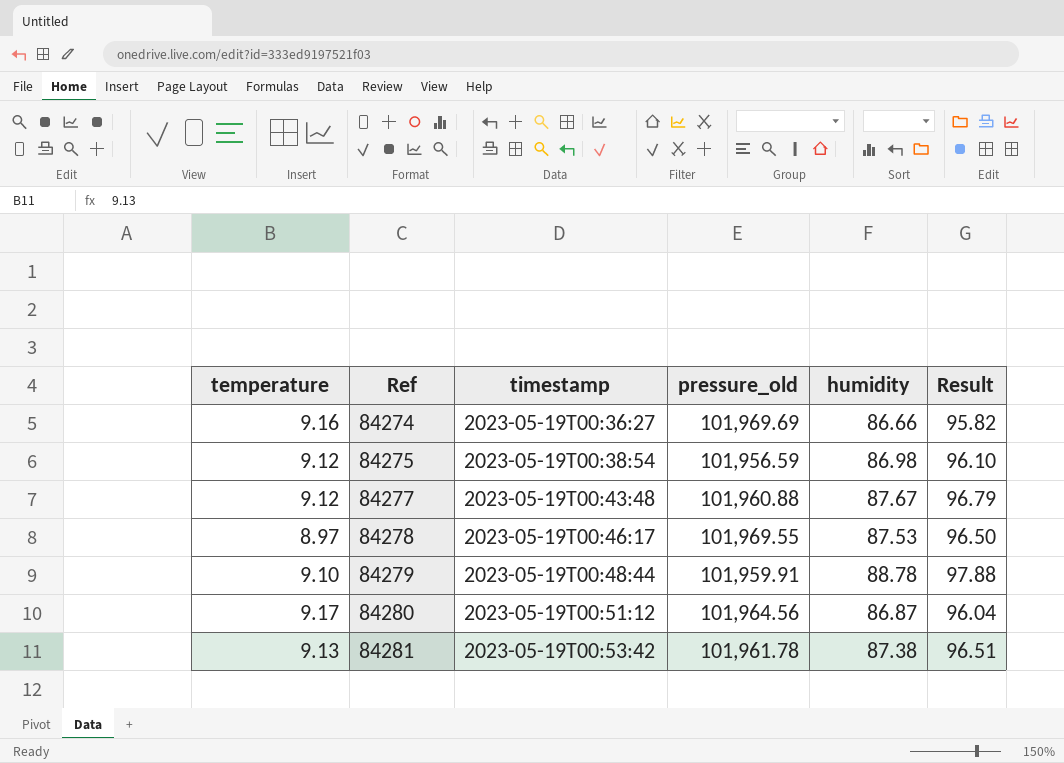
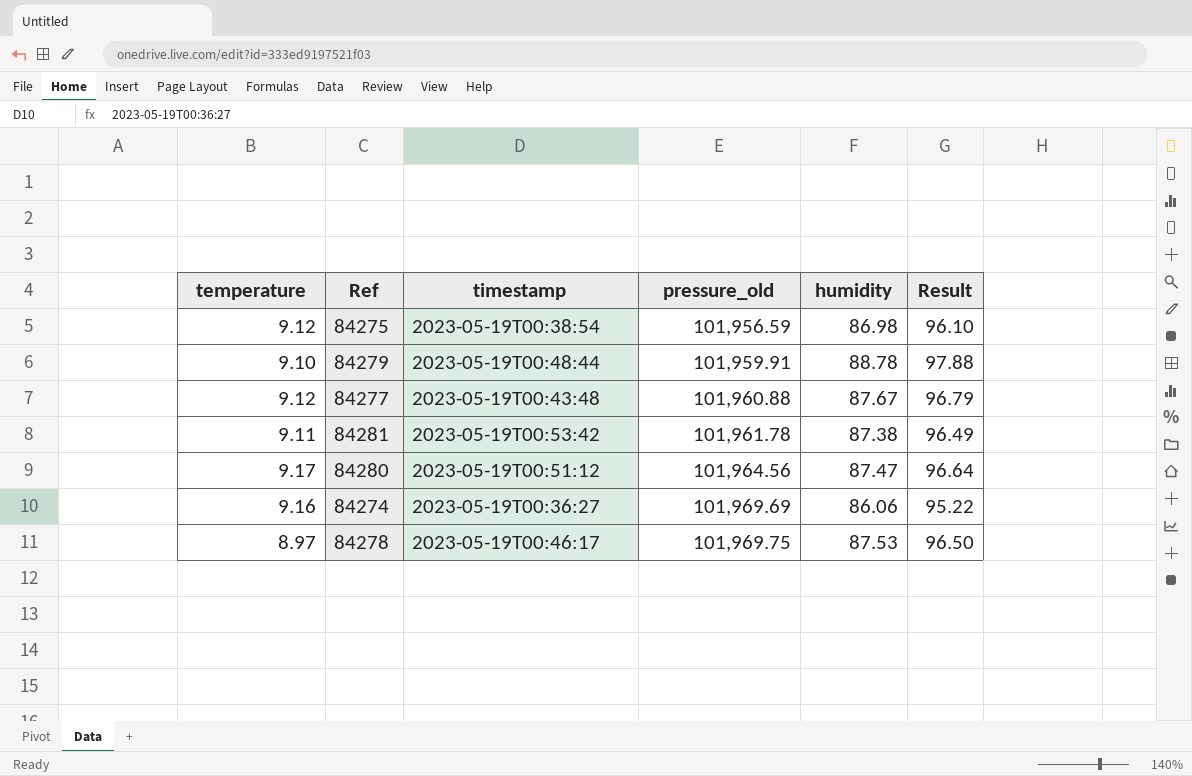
row order: Ref ascending -> pressure_old ascending
84281 | temperature: 9.13 -> 9.11
84281 | Result: 96.51 -> 96.49
84280 | humidity: 86.87 -> 87.47
84280 | Result: 96.04 -> 96.64
84274 | humidity: 86.66 -> 86.06
84274 | Result: 95.82 -> 95.22
84278 | pressure_old: 101,969.55 -> 101,969.75

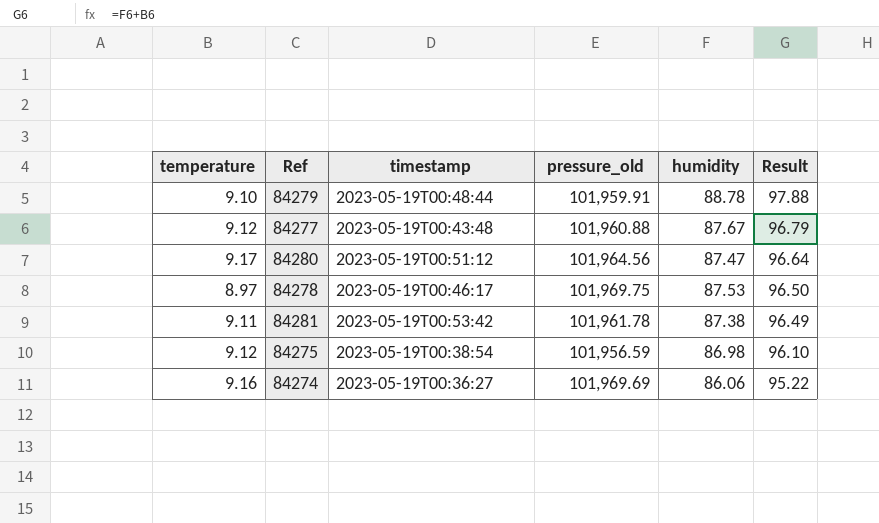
row order: pressure_old ascending -> Result descending

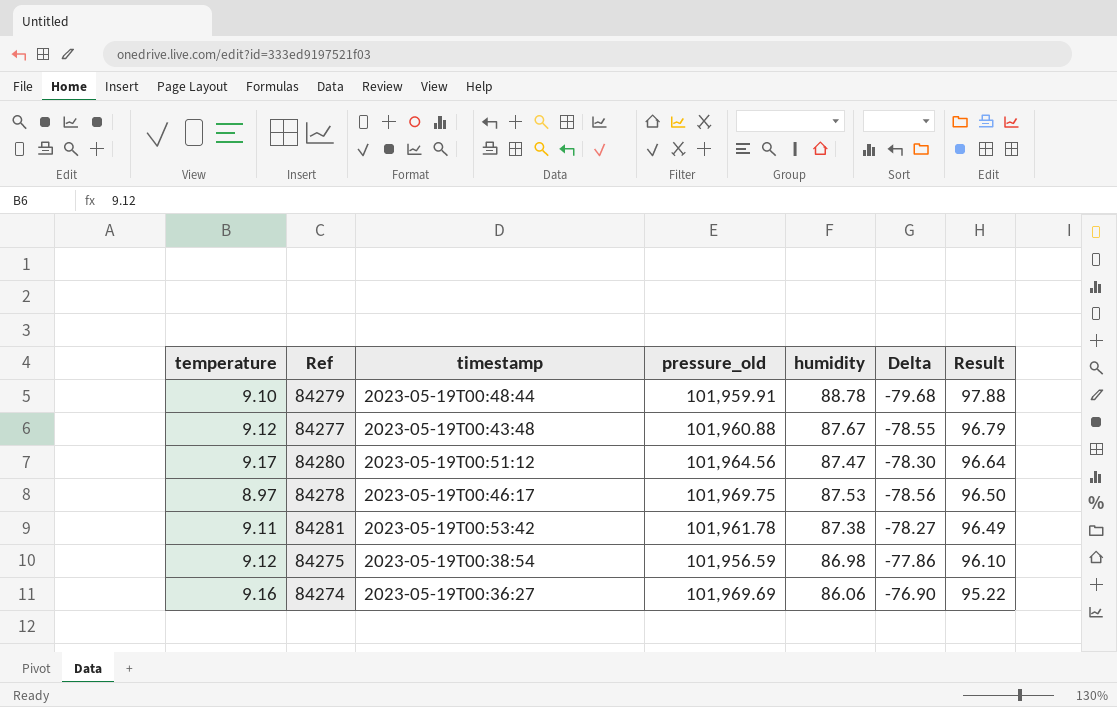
column Delta | formula: none -> [temperature] - [humidity]

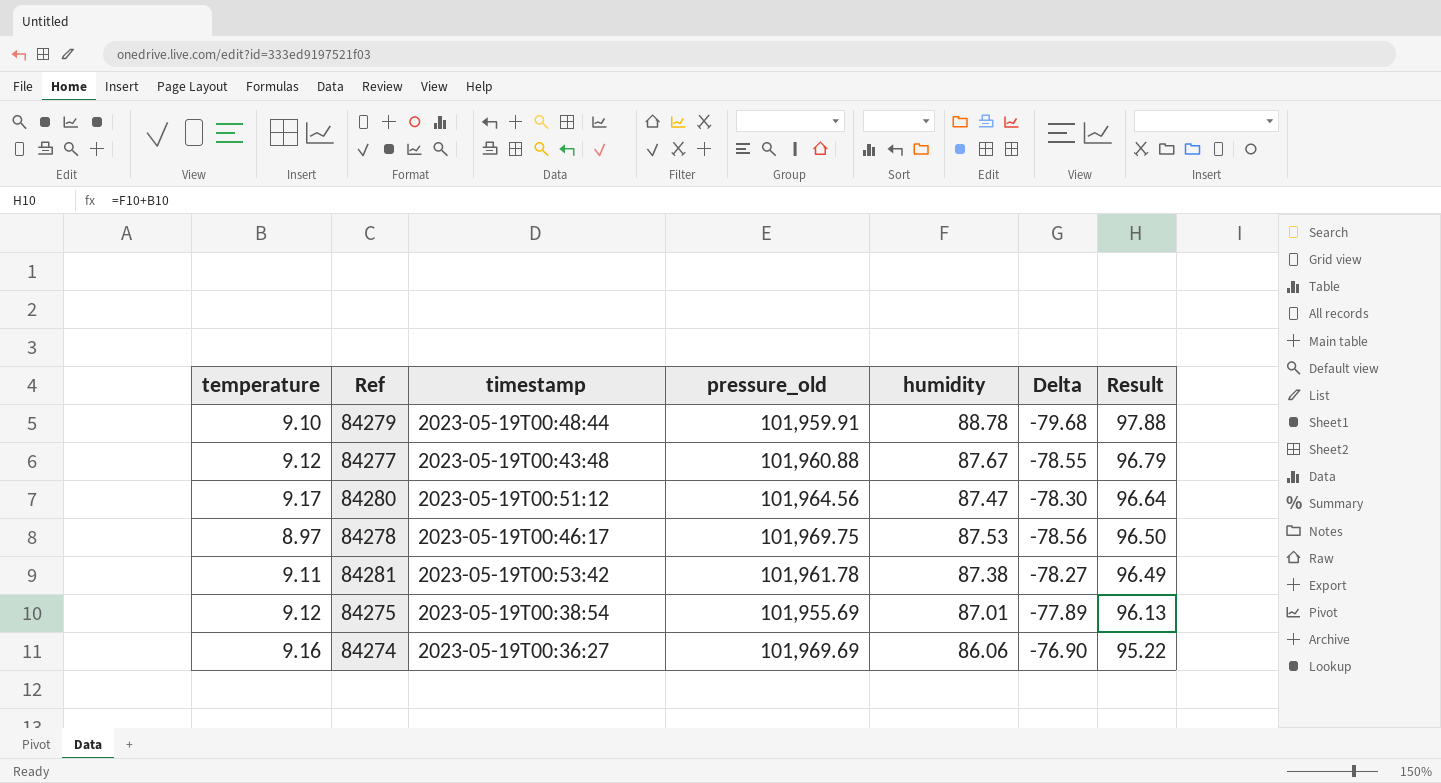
84275 | pressure_old: 101,956.59 -> 101,955.69
84275 | humidity: 86.98 -> 87.01
84275 | Delta: -77.86 -> -77.89
84275 | Result: 96.10 -> 96.13

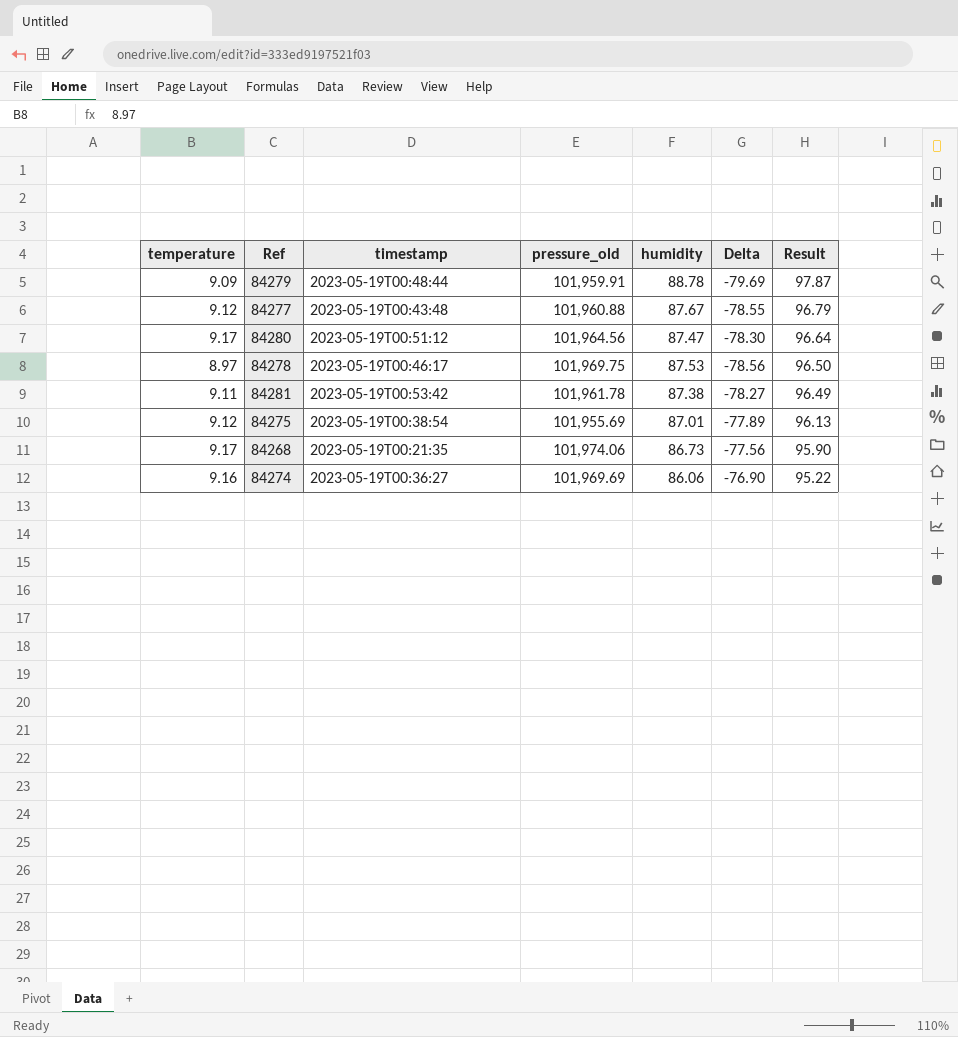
84279 | temperature: 9.10 -> 9.09
84279 | Delta: -79.68 -> -79.69
84279 | Result: 97.88 -> 97.87
row 84268: none -> 9.17 | 2023-05-19T00:21:35 | 101,974.06 | 86.73 | -77.56 | 95.90

